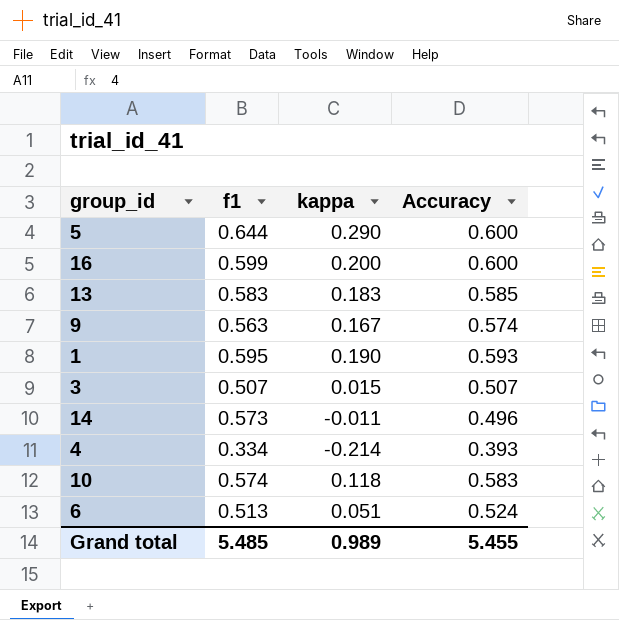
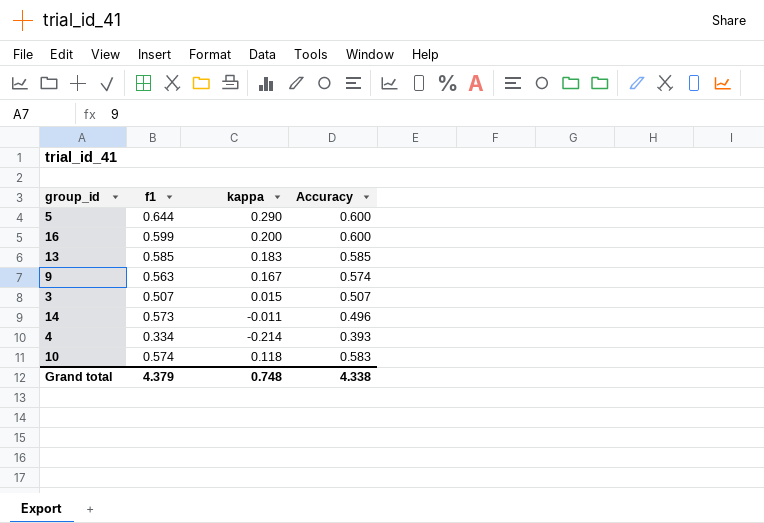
row 1: 0.595 | 0.190 | 0.593 -> none
row 6: 0.513 | 0.051 | 0.524 -> none
13 | f1: 0.583 -> 0.585
Grand total | f1: 5.485 -> 4.379
Grand total | kappa: 0.989 -> 0.748
Grand total | Accuracy: 5.455 -> 4.338

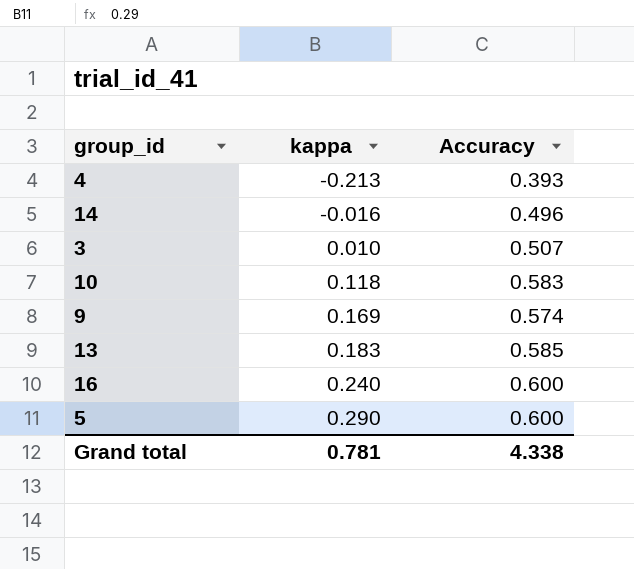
row order: none -> kappa ascending
column f1 | position: 2 -> none
4 | kappa: -0.214 -> -0.213
14 | kappa: -0.011 -> -0.016
3 | kappa: 0.015 -> 0.010
9 | kappa: 0.167 -> 0.169
16 | kappa: 0.200 -> 0.240
Grand total | kappa: 0.748 -> 0.781

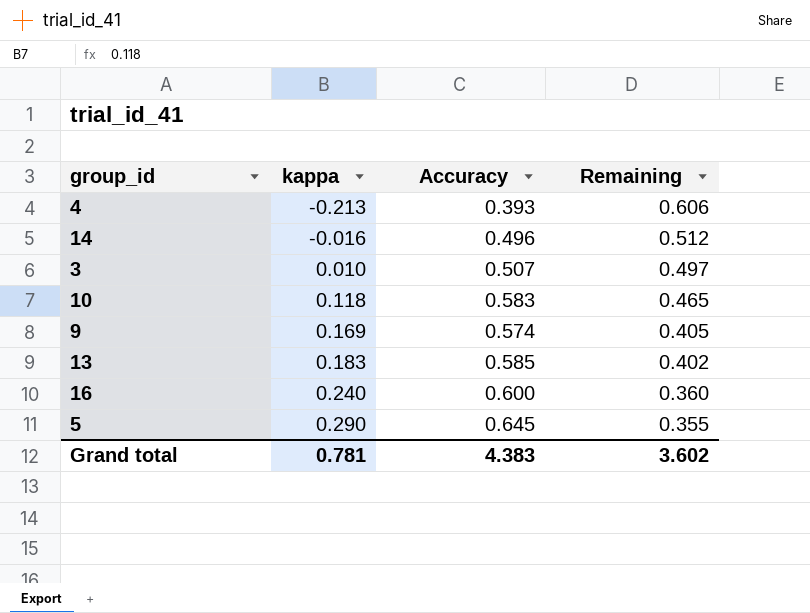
column Remaining | formula: none -> [Accuracy] - [kappa]
5 | Accuracy: 0.600 -> 0.645
Grand total | Accuracy: 4.338 -> 4.383

